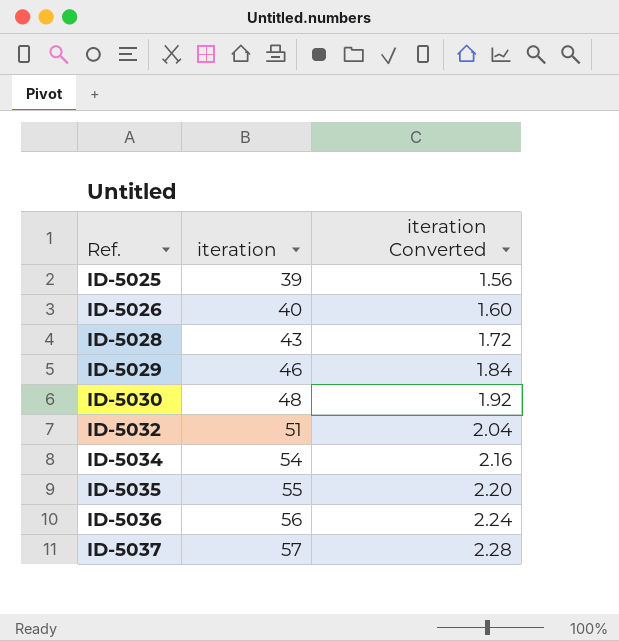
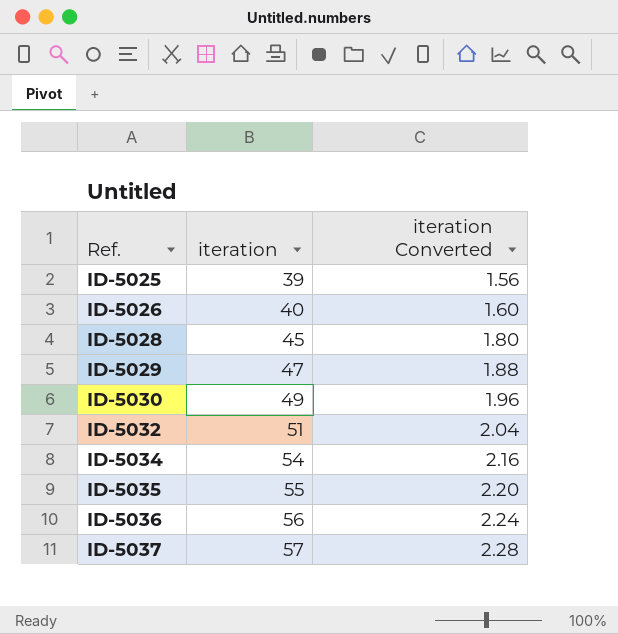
ID-5028 | iteration: 43 -> 45
ID-5028 | iteration Converted: 1.72 -> 1.80
ID-5029 | iteration: 46 -> 47
ID-5029 | iteration Converted: 1.84 -> 1.88
ID-5030 | iteration: 48 -> 49
ID-5030 | iteration Converted: 1.92 -> 1.96

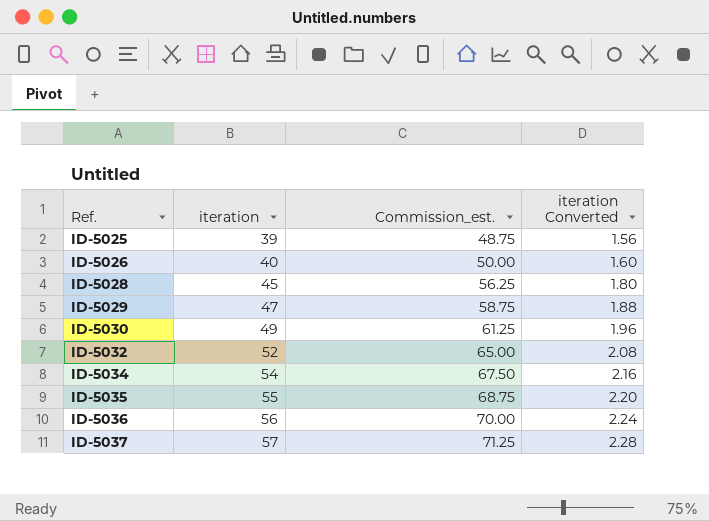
column Commission_est. | formula: none -> [iteration] * 1.25
ID-5032 | iteration: 51 -> 52
ID-5032 | iteration Converted: 2.04 -> 2.08

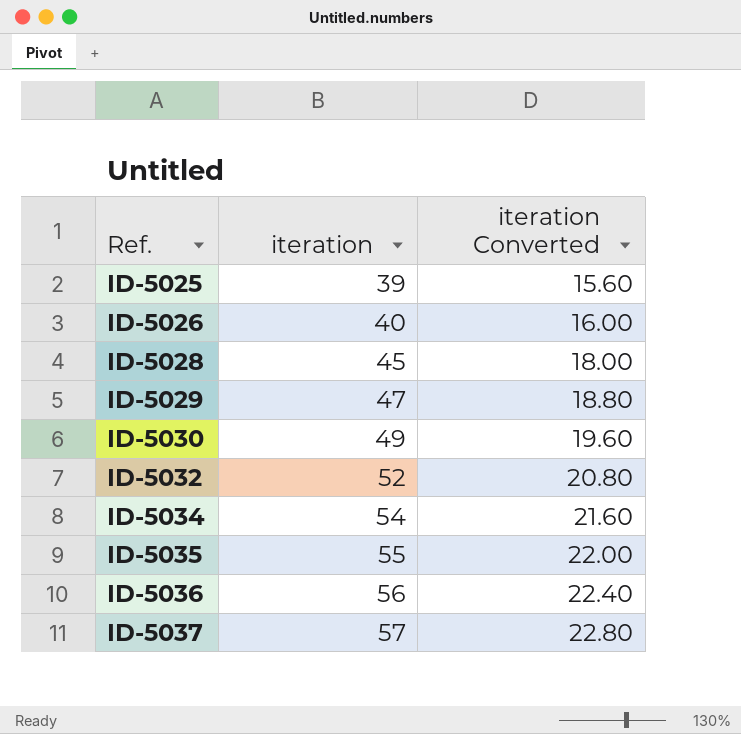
column Commission_est. | formula: [iteration] * 1.25 -> none
column iteration Converted | formula: [iteration] * 0.04 -> [iteration] * 0.4

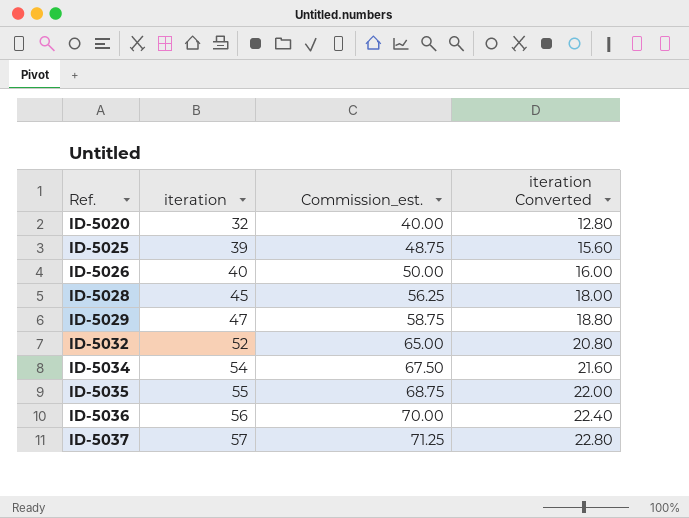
column Commission_est. | formula: none -> [iteration] * 1.25
row ID-5030: 49 | 19.60 -> none
row ID-5020: none -> 32 | 40.00 | 12.80

